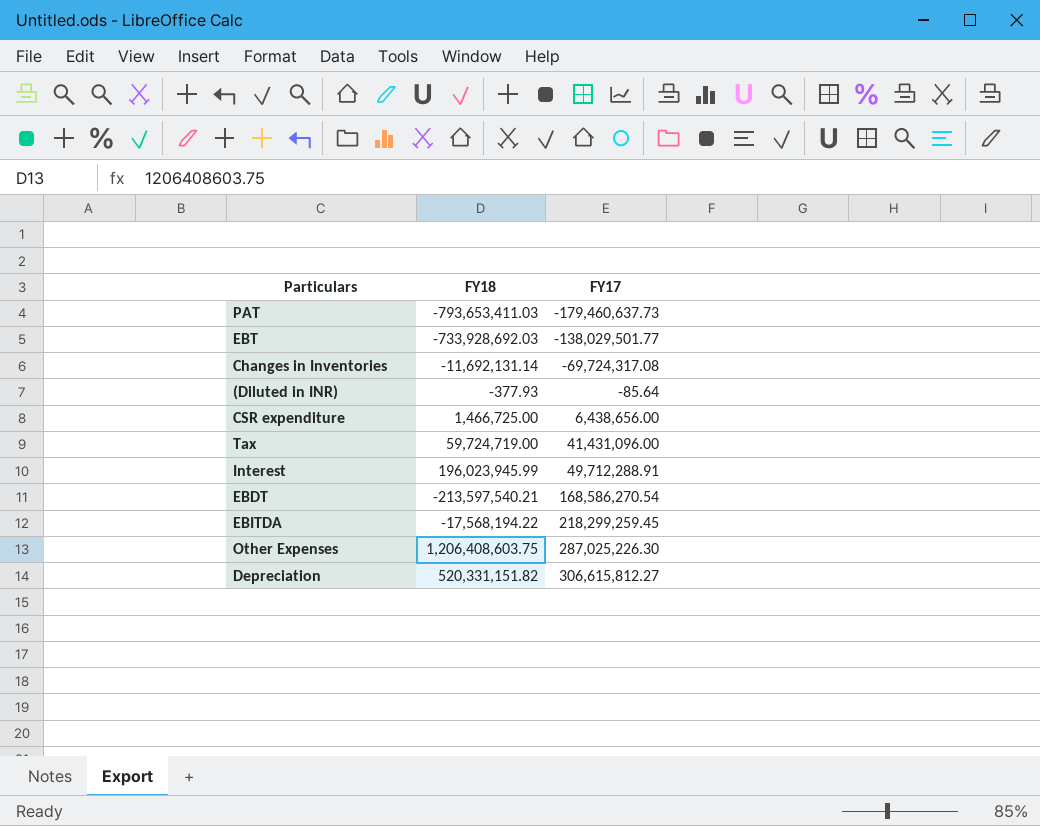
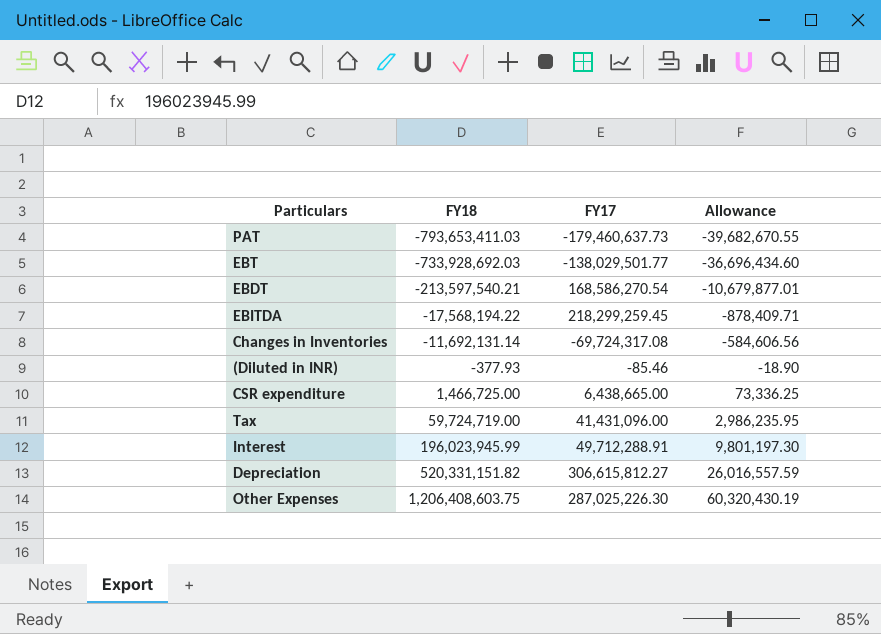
row order: FY17 ascending -> FY18 ascending
column Allowance | formula: none -> [FY18] * 0.05
(Diluted in INR) | FY17: -85.64 -> -85.46
CSR expenditure | FY17: 6,438,656.00 -> 6,438,665.00

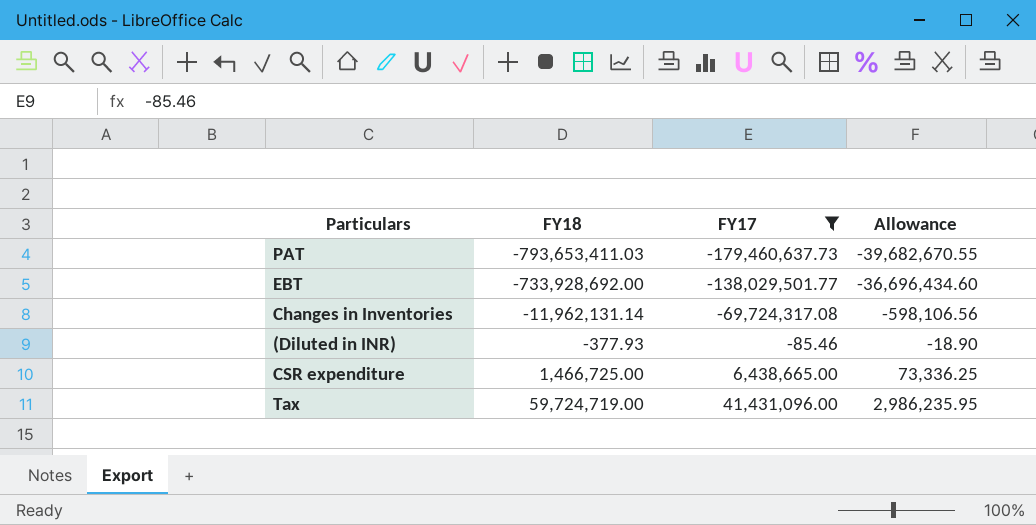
filter: none -> FY17 <= 41,431,096.00
EBT | FY18: -733,928,692.03 -> -733,928,692.00
Changes in Inventories | FY18: -11,692,131.14 -> -11,962,131.14
Changes in Inventories | Allowance: -584,606.56 -> -598,106.56

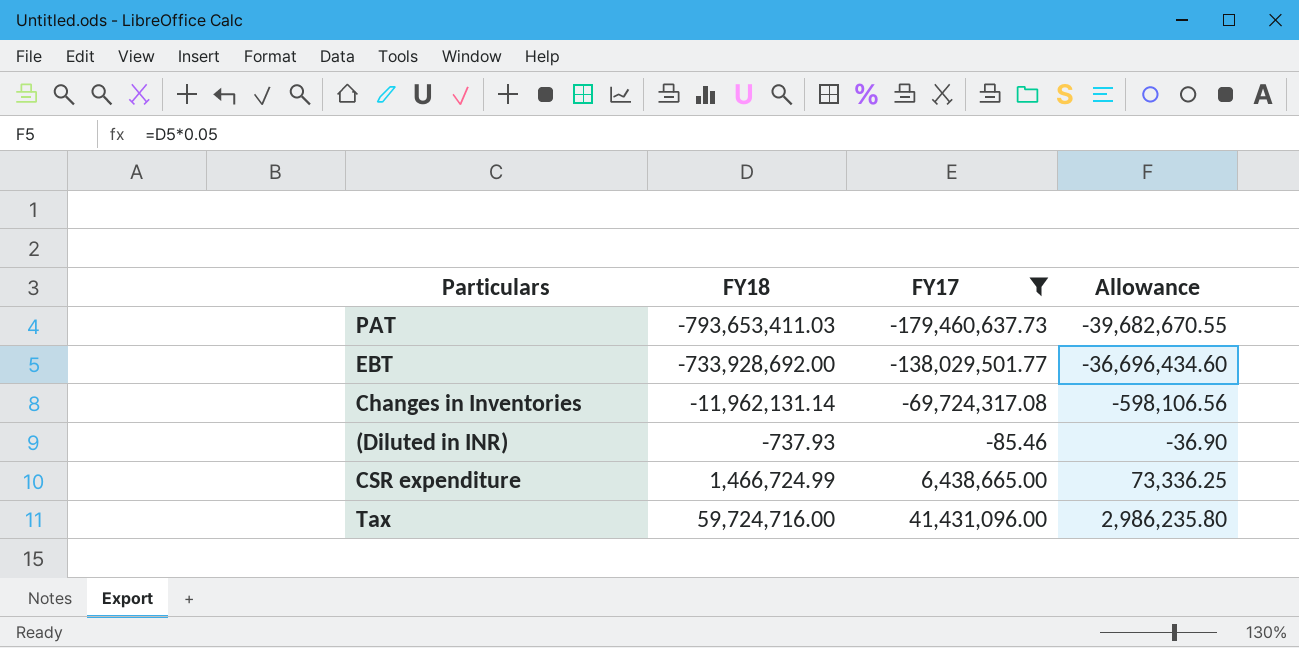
(Diluted in INR) | FY18: -377.93 -> -737.93
(Diluted in INR) | Allowance: -18.90 -> -36.90
CSR expenditure | FY18: 1,466,725.00 -> 1,466,724.99
Tax | FY18: 59,724,719.00 -> 59,724,716.00
Tax | Allowance: 2,986,235.95 -> 2,986,235.80

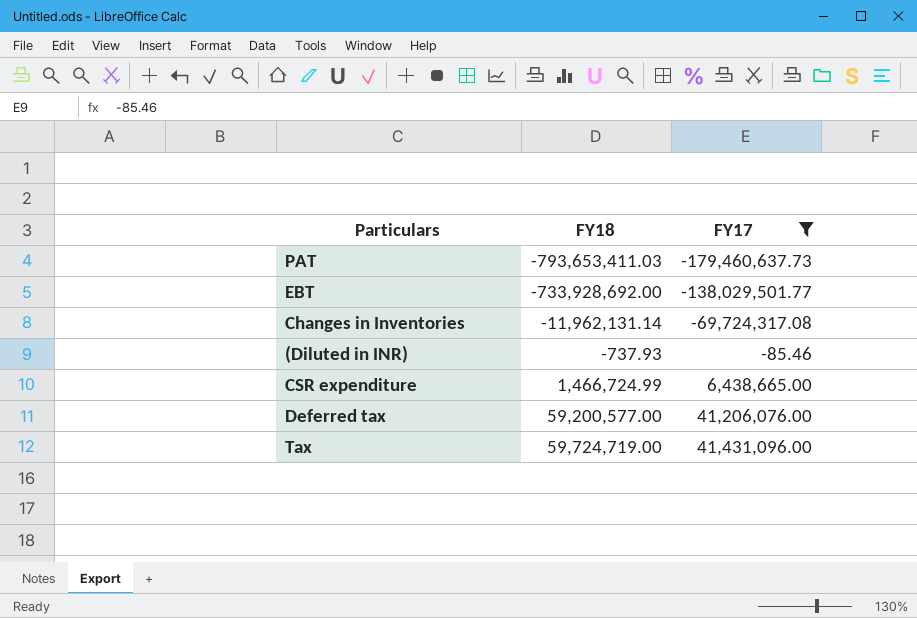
column Allowance | formula: [FY18] * 0.05 -> none
row Deferred tax: none -> 59,200,577.00 | 41,206,076.00
Tax | FY18: 59,724,716.00 -> 59,724,719.00

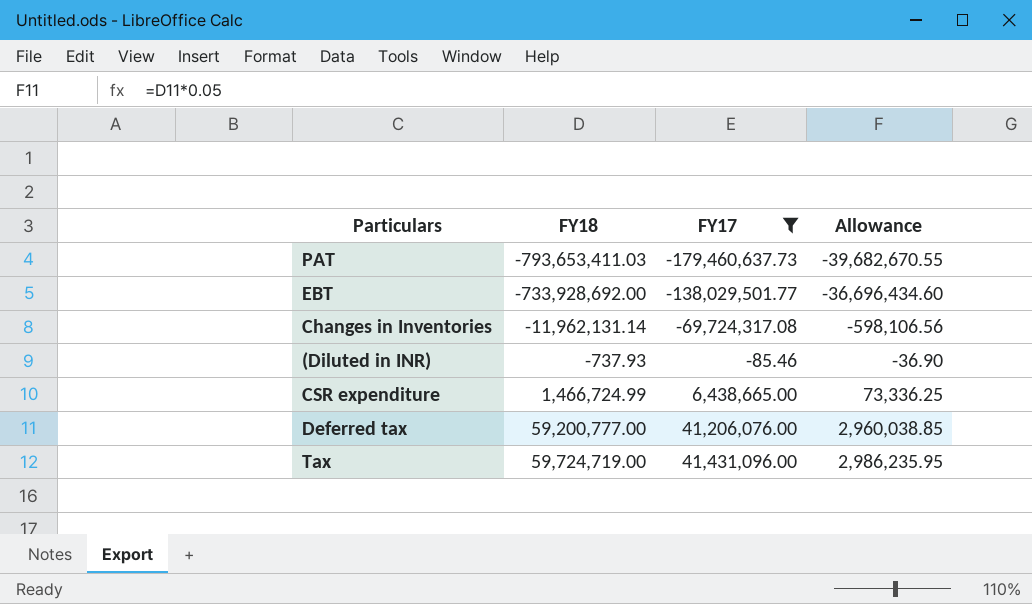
column Allowance | formula: none -> [FY18] * 0.05
Deferred tax | FY18: 59,200,577.00 -> 59,200,777.00

